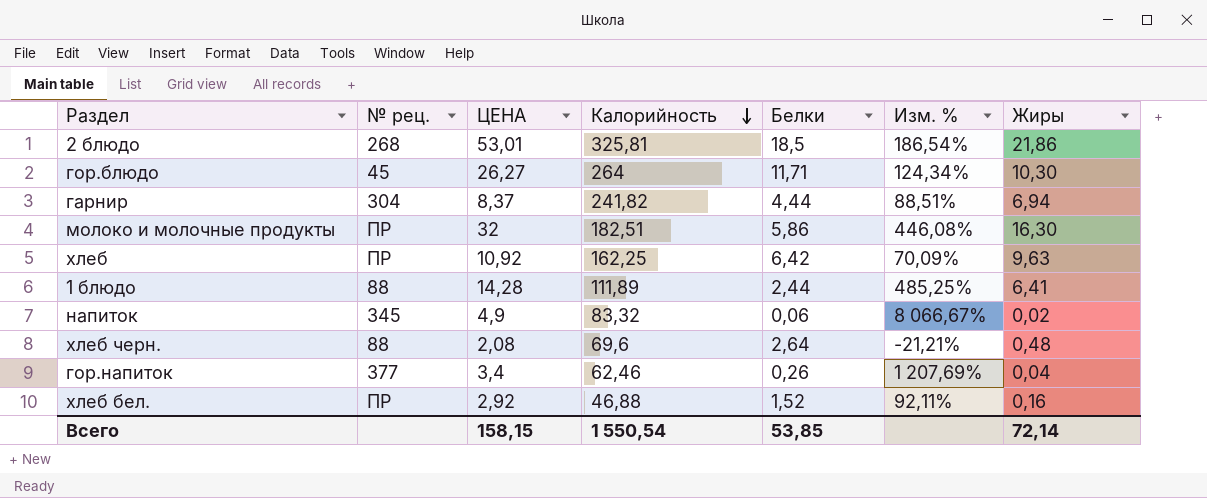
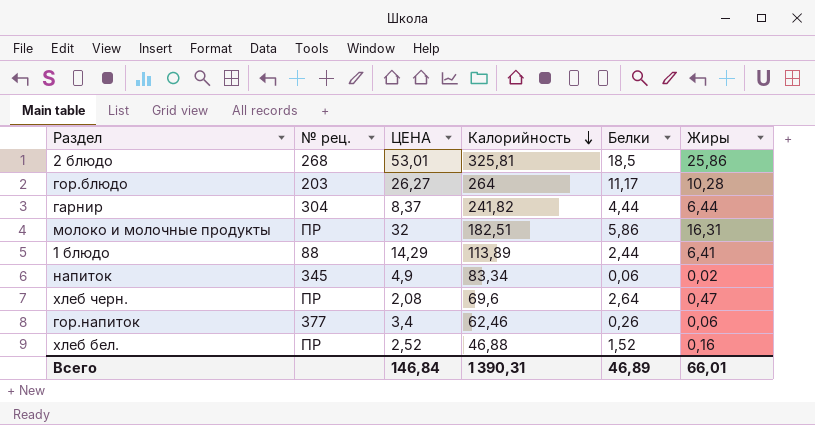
column Изм. % | formula: ([ЦЕНА] - [Белки]) / [Белки] -> none
row хлеб: ПР | 10,92 | 162,25 | 6,42 | 70,09% | 9,63 -> none
2 блюдо | Жиры: 21,86 -> 25,86
гор.блюдо | № рец.: 45 -> 203
гор.блюдо | Белки: 11,71 -> 11,17
гор.блюдо | Жиры: 10,30 -> 10,28
гарнир | Жиры: 6,94 -> 6,44
молоко и молочные продукты | Жиры: 16,30 -> 16,31
1 блюдо | ЦЕНА: 14,28 -> 14,29
1 блюдо | Калорийность: 111,89 -> 113,89
напиток | Калорийность: 83,32 -> 83,34
хлеб черн. | № рец.: 88 -> ПР
хлеб черн. | Жиры: 0,48 -> 0,47
гор.напиток | Жиры: 0,04 -> 0,06
хлеб бел. | ЦЕНА: 2,92 -> 2,52
Всего | ЦЕНА: 158,15 -> 146,84
Всего | Калорийность: 1 550,54 -> 1 390,31
Всего | Белки: 53,85 -> 46,89
Всего | Жиры: 72,14 -> 66,01

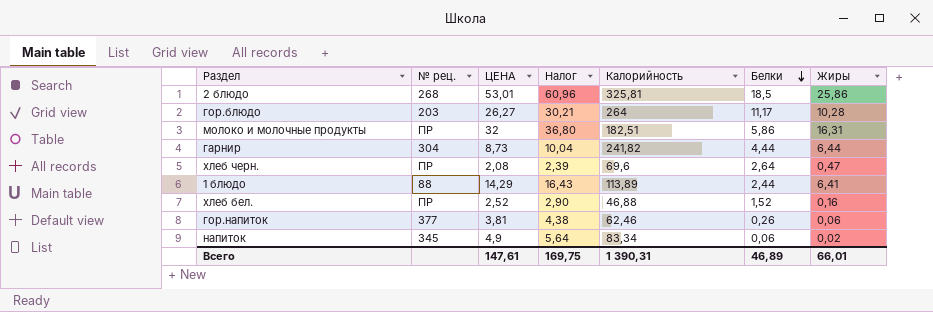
row order: Калорийность descending -> Белки descending
column Налог | formula: none -> [ЦЕНА] * 1,15
гарнир | ЦЕНА: 8,37 -> 8,73
гор.напиток | ЦЕНА: 3,4 -> 3,81
Всего | ЦЕНА: 146,84 -> 147,61

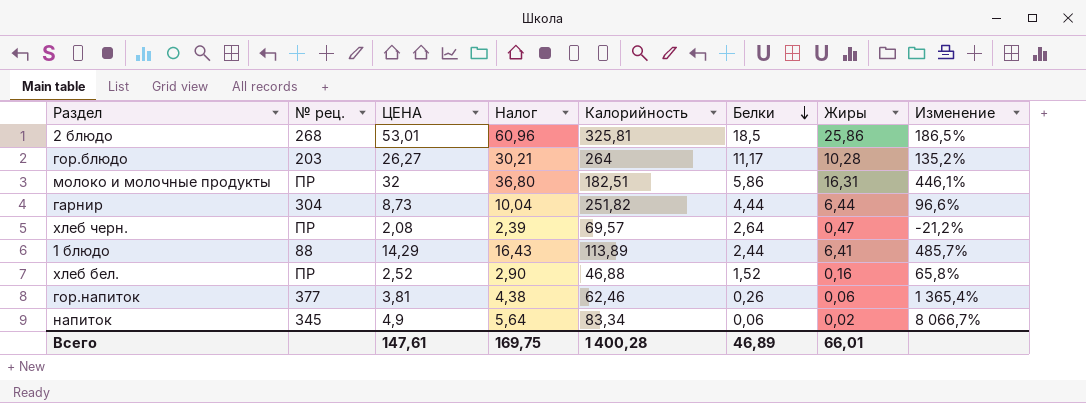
column Изменение | formula: none -> ([ЦЕНА] - [Белки]) / [Белки]
гарнир | Калорийность: 241,82 -> 251,82
хлеб черн. | Калорийность: 69,6 -> 69,57
Всего | Калорийность: 1 390,31 -> 1 400,28

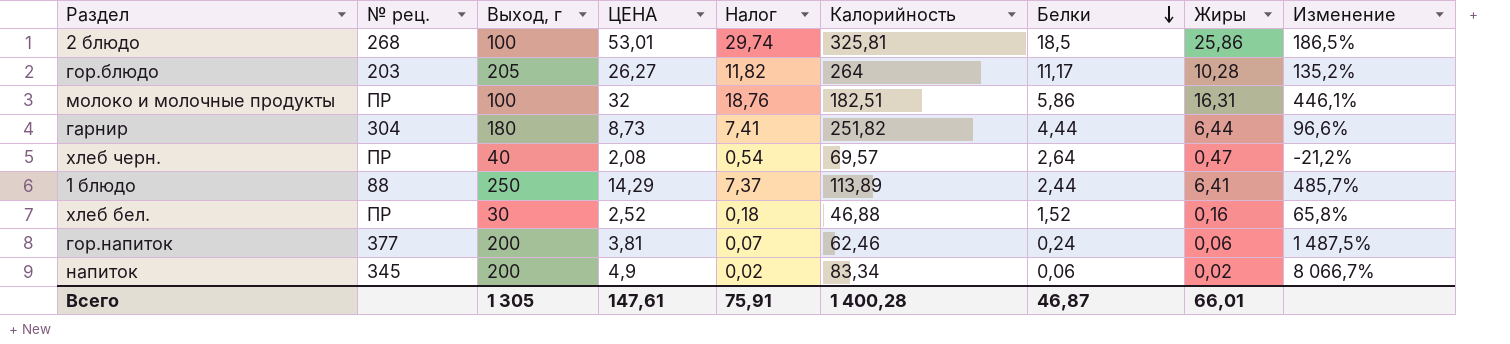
column Выход, г | position: none -> 3
column Налог | formula: [ЦЕНА] * 1,15 -> [Жиры] * 1,15
гор.напиток | Белки: 0,26 -> 0,24
гор.напиток | Изменение: 1 365,4% -> 1 487,5%
Всего | Налог: 169,75 -> 75,91
Всего | Белки: 46,89 -> 46,87

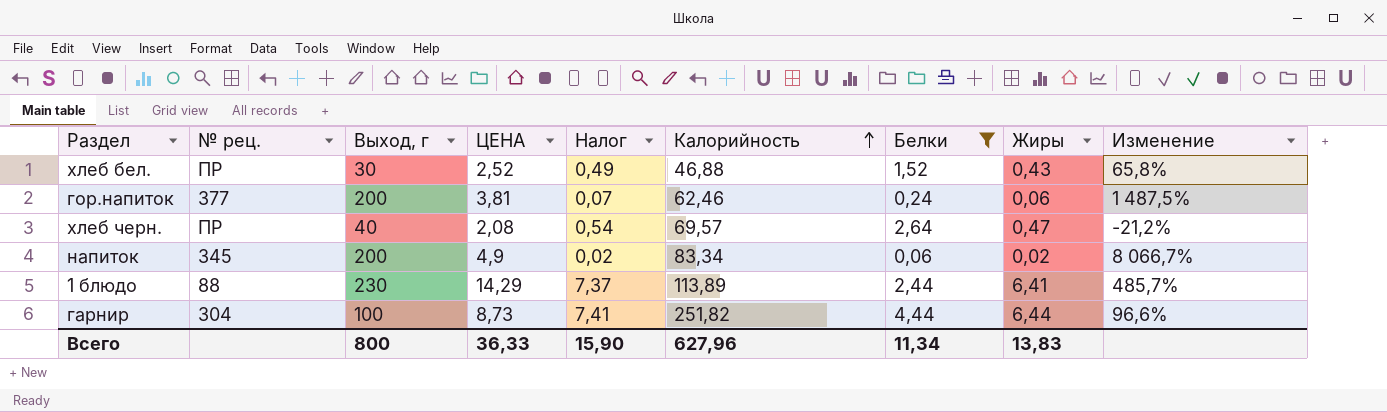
filter: none -> Белки <= 4,44
row order: Белки descending -> Калорийность ascending
хлеб бел. | Налог: 0,18 -> 0,49
хлеб бел. | Жиры: 0,16 -> 0,43
1 блюдо | Выход, г: 250 -> 230
гарнир | Выход, г: 180 -> 100
Всего | Выход, г: 1 305 -> 800
Всего | ЦЕНА: 147,61 -> 36,33
Всего | Налог: 75,91 -> 15,90
Всего | Калорийность: 1 400,28 -> 627,96
Всего | Белки: 46,87 -> 11,34
Всего | Жиры: 66,01 -> 13,83

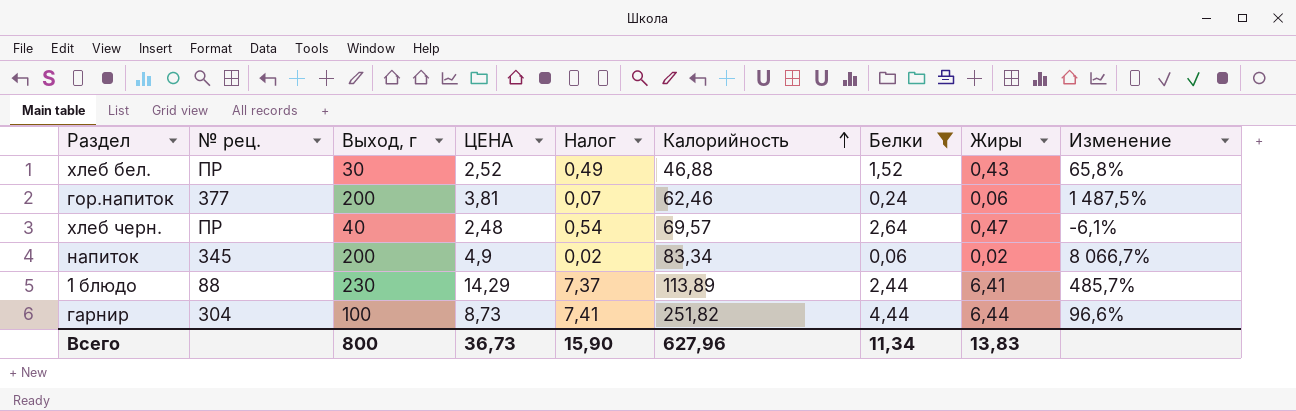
хлеб черн. | ЦЕНА: 2,08 -> 2,48
хлеб черн. | Изменение: -21,2% -> -6,1%
Всего | ЦЕНА: 36,33 -> 36,73

